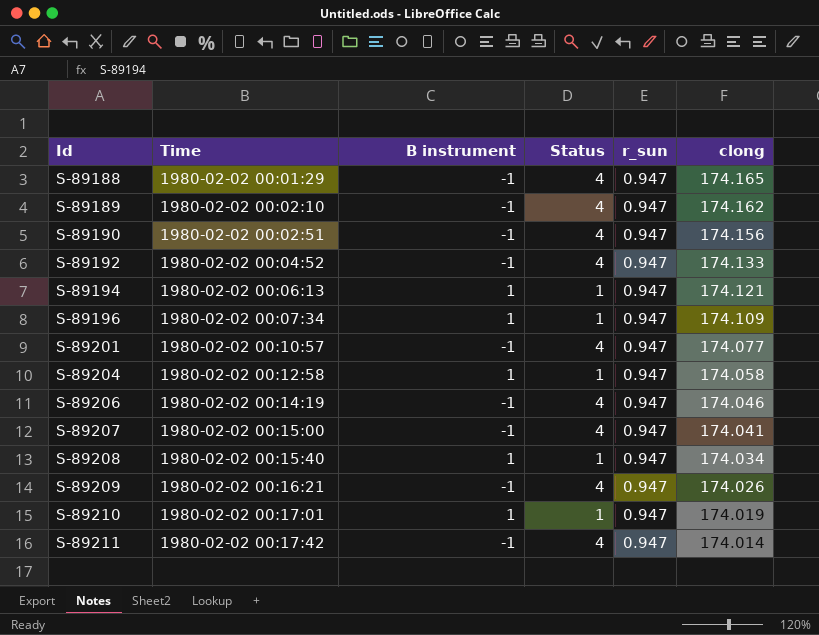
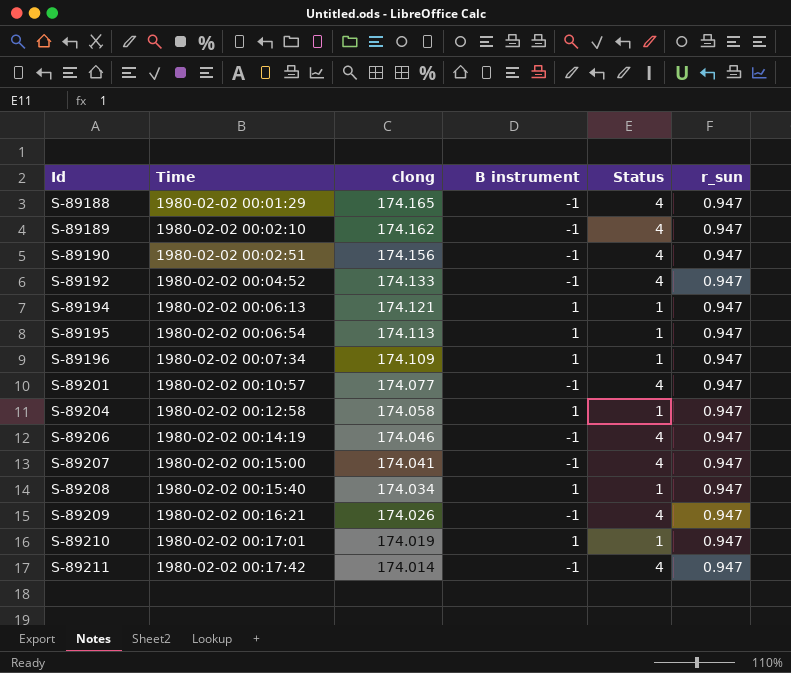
column clong | position: 6 -> 3
row S-89195: none -> 1980-02-02 00:06:54 | 174.113 | 1 | 1 | 0.947

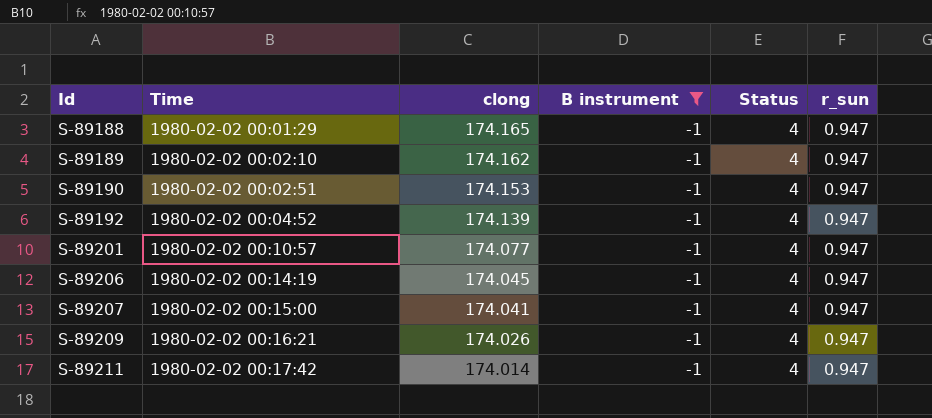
filter: none -> B instrument = -1
S-89190 | clong: 174.156 -> 174.153
S-89192 | clong: 174.133 -> 174.139
S-89206 | clong: 174.046 -> 174.045

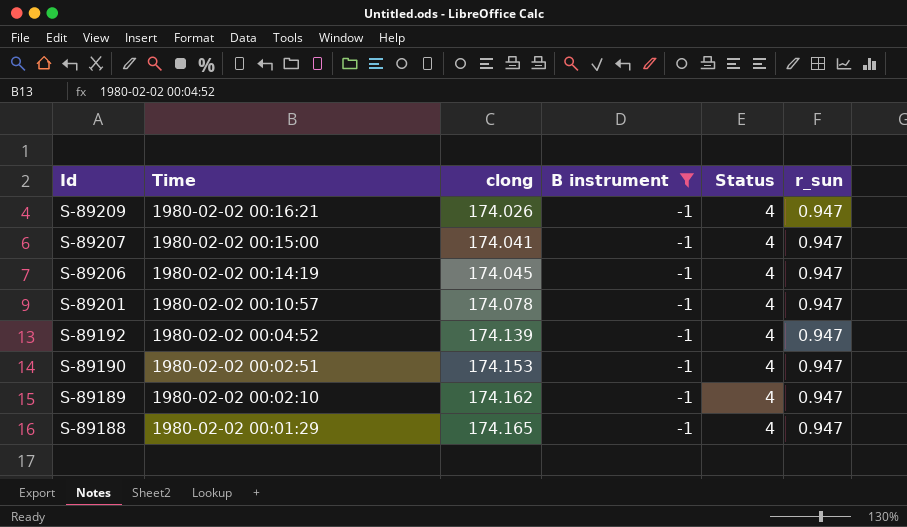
row order: Id ascending -> Id descending
row S-89211: 1980-02-02 00:17:42 | 174.014 | -1 | 4 | 0.947 -> none
S-89201 | clong: 174.077 -> 174.078

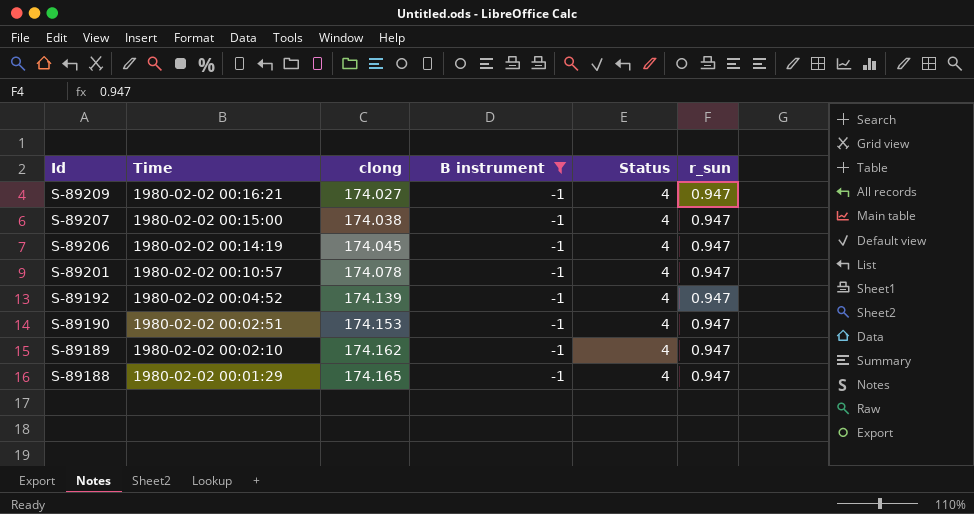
S-89209 | clong: 174.026 -> 174.027
S-89207 | clong: 174.041 -> 174.038

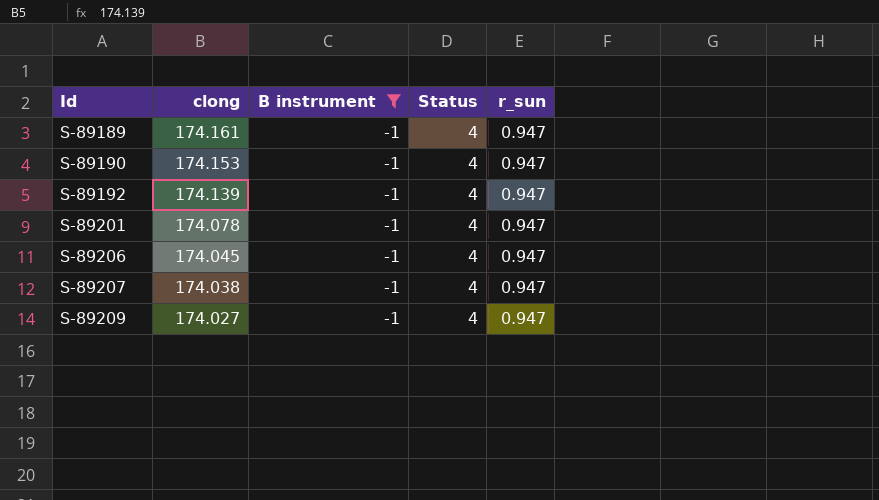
row order: Id descending -> Id ascending
column Time | position: 2 -> none
row S-89188: 1980-02-02 00:01:29 | 174.165 | -1 | 4 | 0.947 -> none
S-89189 | clong: 174.162 -> 174.161

